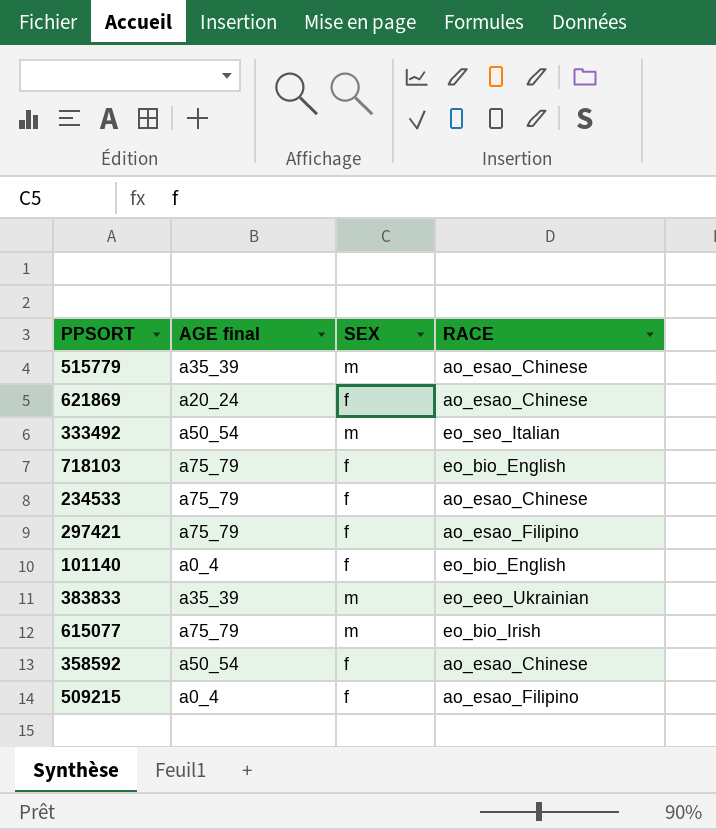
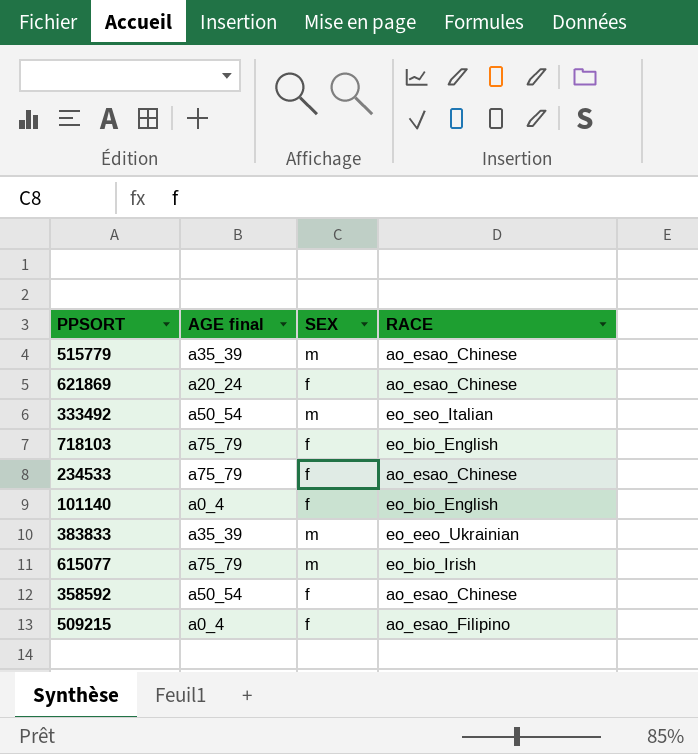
row 297421: a75_79 | f | ao_esao_Filipino -> none

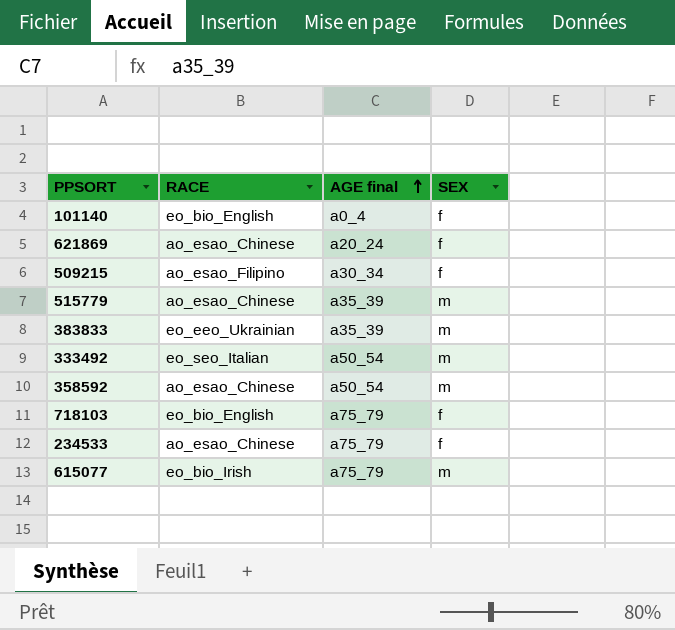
row order: none -> AGE final ascending
column RACE | position: 4 -> 2
509215 | AGE final: a0_4 -> a30_34
358592 | SEX: f -> m

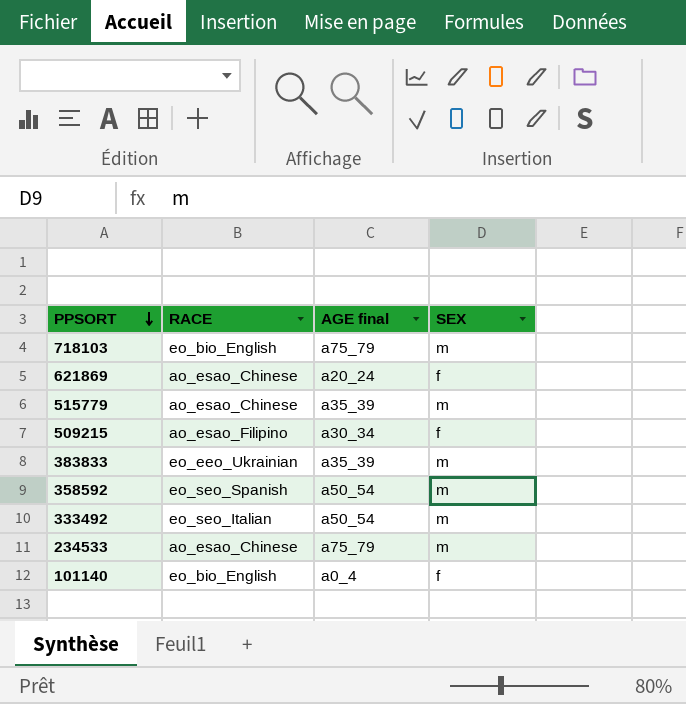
row order: AGE final ascending -> PPSORT descending
row 615077: eo_bio_Irish | a75_79 | m -> none
718103 | SEX: f -> m
358592 | RACE: ao_esao_Chinese -> eo_seo_Spanish
234533 | SEX: f -> m

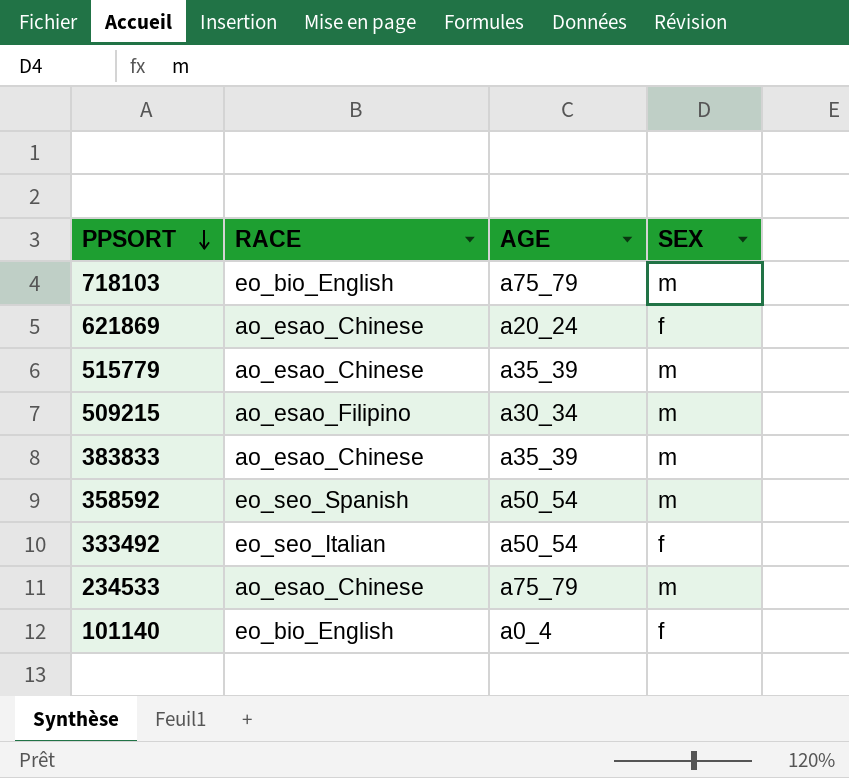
column name: AGE final -> AGE
509215 | SEX: f -> m
383833 | RACE: eo_eeo_Ukrainian -> ao_esao_Chinese
333492 | SEX: m -> f

